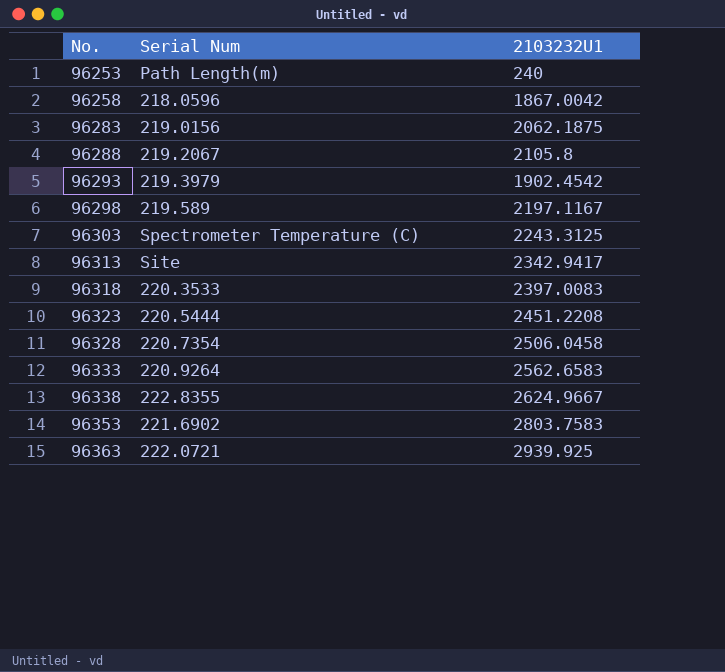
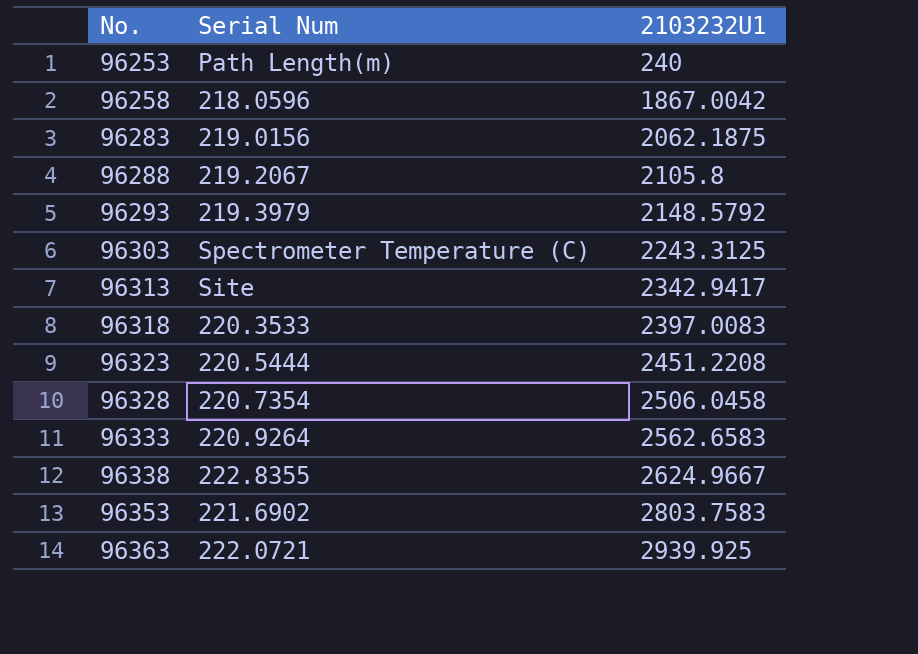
row 96298: 219.589 | 2197.1167 -> none
96293 | 2103232U1: 1902.4542 -> 2148.5792

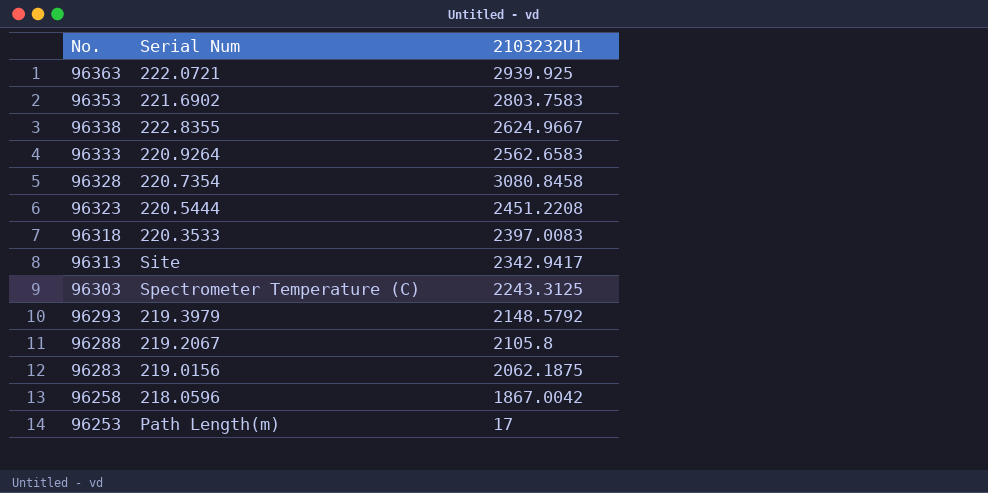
row order: No. ascending -> No. descending
96328 | 2103232U1: 2506.0458 -> 3080.8458
96253 | 2103232U1: 240 -> 17

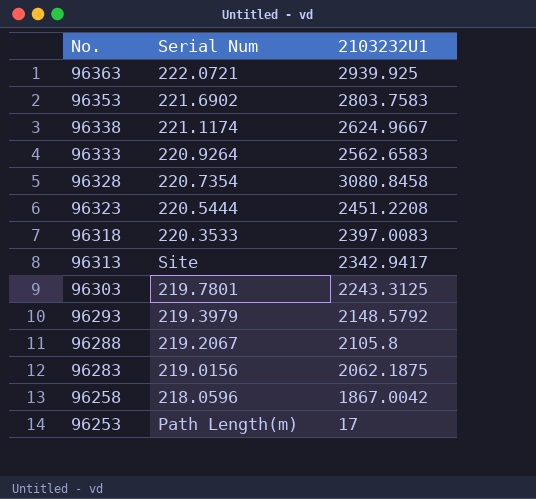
96338 | Serial Num: 222.8355 -> 221.1174
96303 | Serial Num: Spectrometer Temperature (C) -> 219.7801

